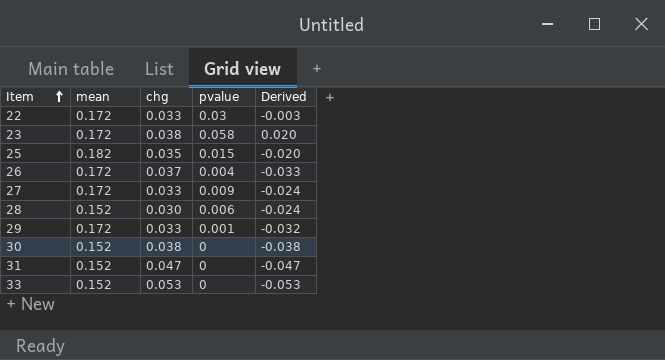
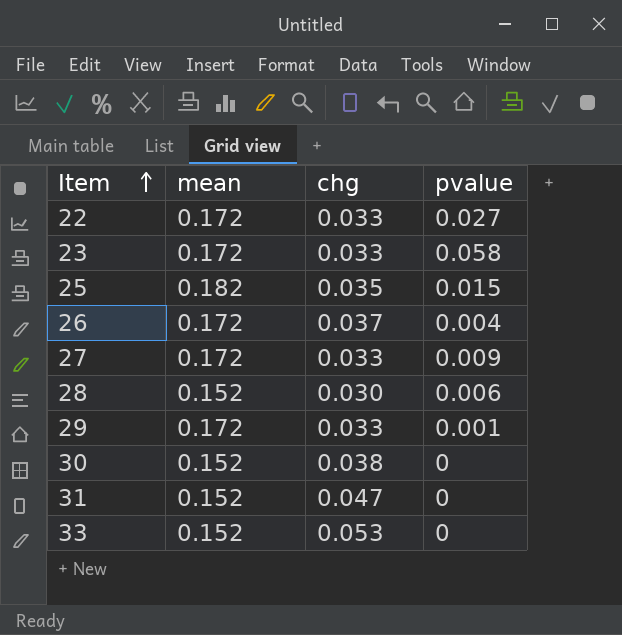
column Derived | formula: [pvalue] - [chg] -> none
22 | pvalue: 0.03 -> 0.027
23 | chg: 0.038 -> 0.033

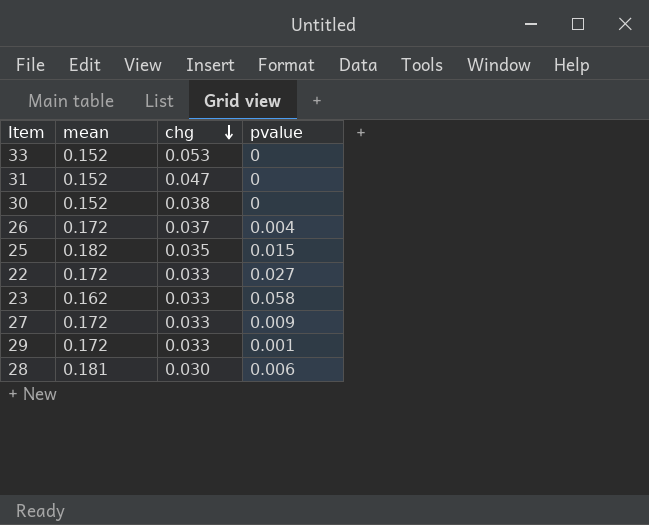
row order: Item ascending -> chg descending
23 | mean: 0.172 -> 0.162
28 | mean: 0.152 -> 0.181

